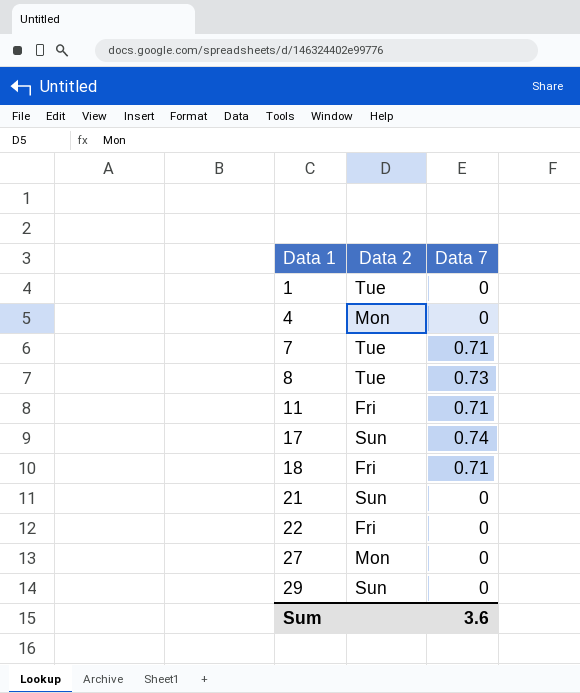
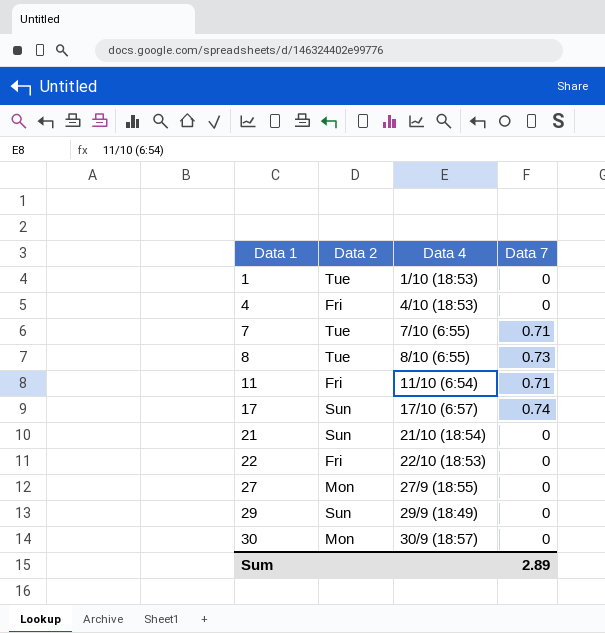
column Data 4 | position: none -> 3
row 18: Fri | 0.71 -> none
4 | Data 2: Mon -> Fri
row 30: none -> Mon | 30/9 (18:57) | 0
Sum | Data 7: 3.6 -> 2.89

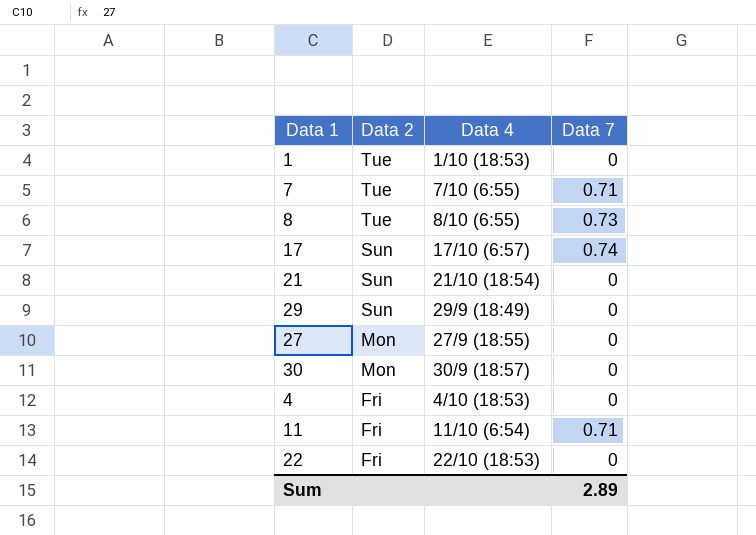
row order: Data 1 ascending -> Data 2 descending

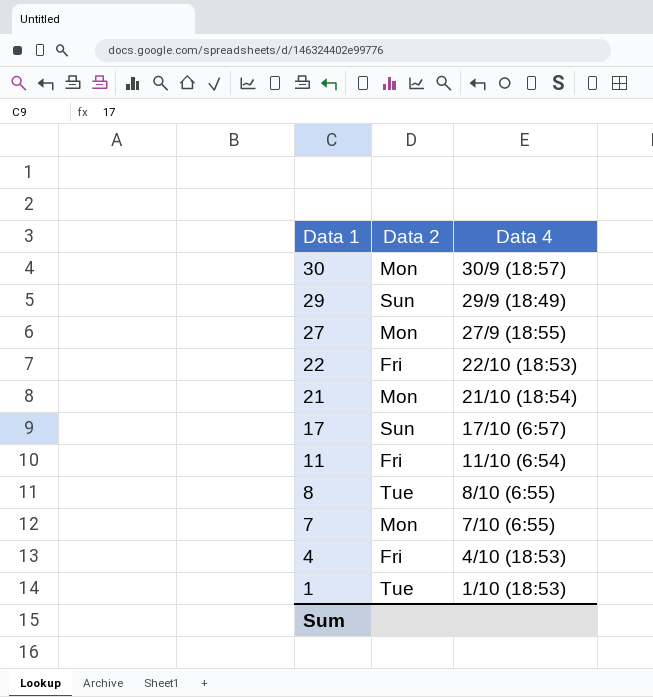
row order: Data 2 descending -> Data 1 descending
column Data 7 | position: 4 -> none
21 | Data 2: Sun -> Mon
7 | Data 2: Tue -> Mon

